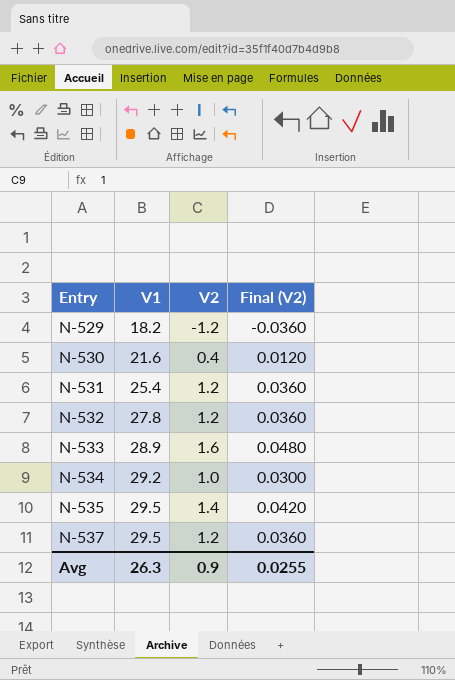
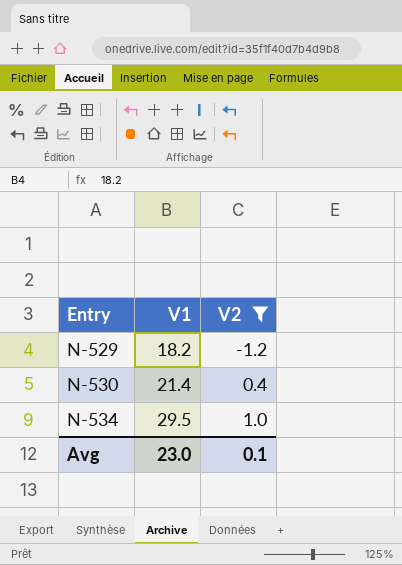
filter: none -> V2 <= 1.0
column Final (V2) | formula: [V2] * 0.03 -> none
N-530 | V1: 21.6 -> 21.4
N-534 | V1: 29.2 -> 29.5
Avg | V1: 26.3 -> 23.0
Avg | V2: 0.9 -> 0.1

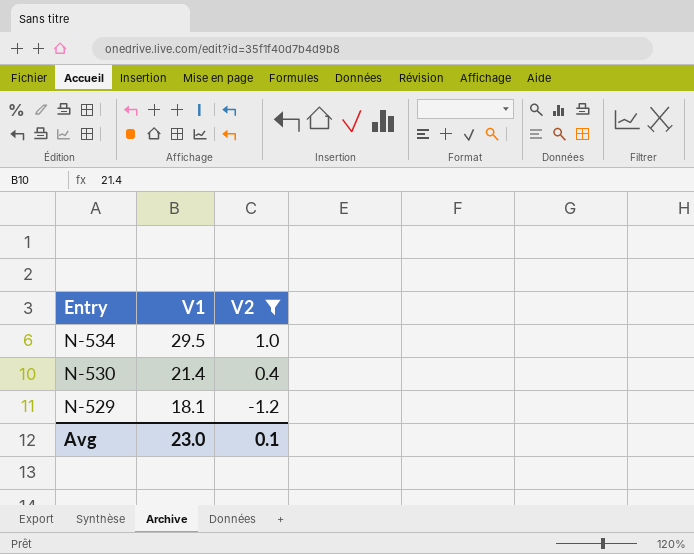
row order: Entry ascending -> Entry descending
N-529 | V1: 18.2 -> 18.1

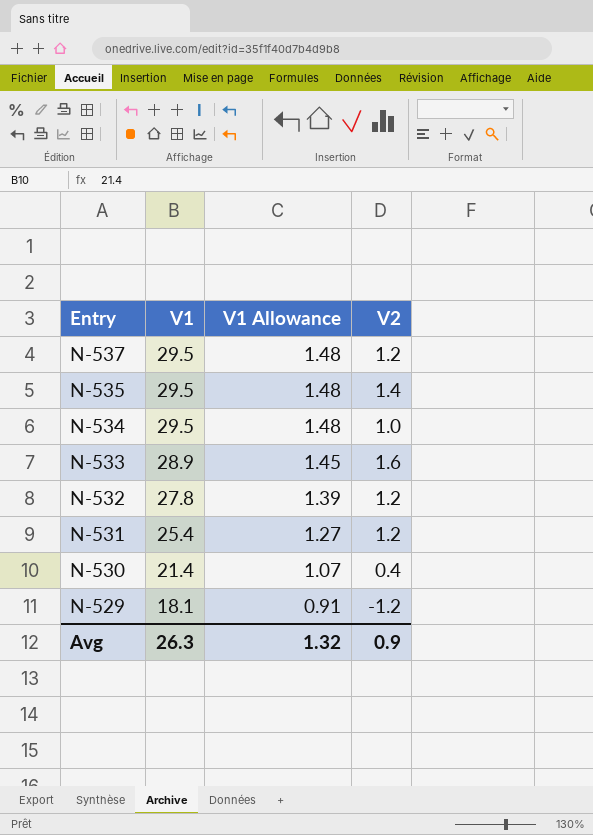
filter: V2 <= 1.0 -> none
column V1 Allowance | formula: none -> [V1] * 0.05
Avg | V1: 23.0 -> 26.3
Avg | V2: 0.1 -> 0.9

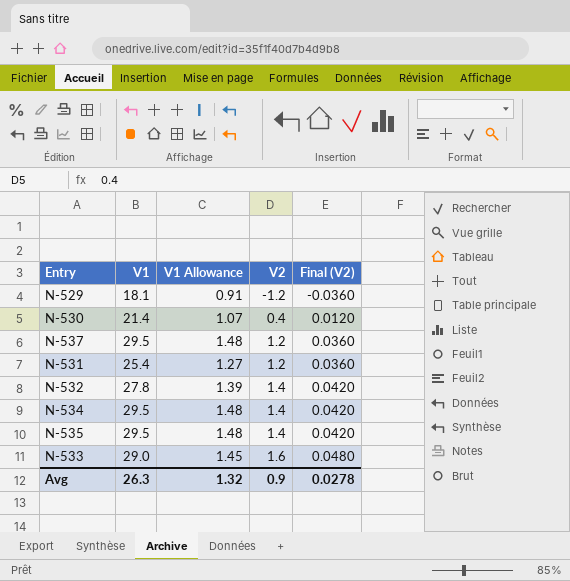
row order: Entry descending -> V2 ascending
column Final (V2) | formula: none -> [V2] * 0.03
N-532 | V2: 1.2 -> 1.4
N-534 | V2: 1.0 -> 1.4
N-533 | V1: 28.9 -> 29.0

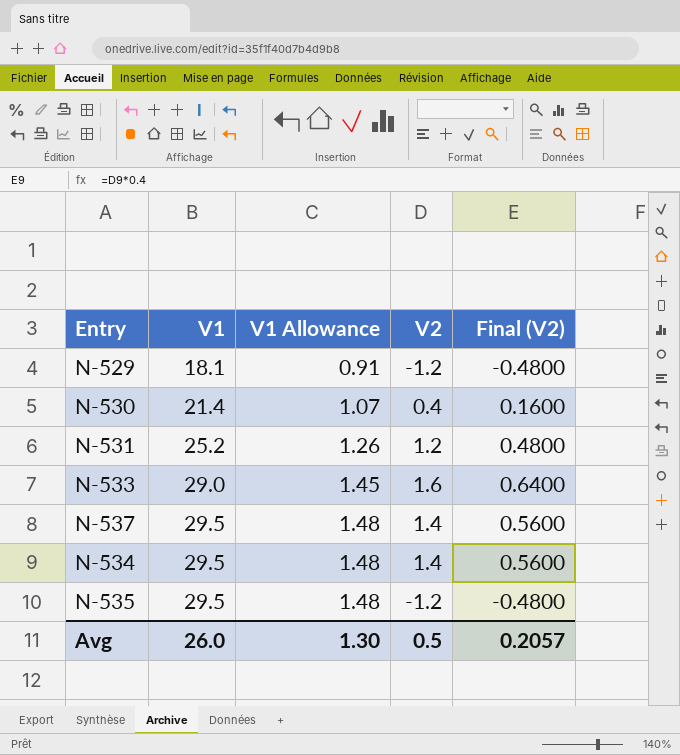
row order: V2 ascending -> V1 ascending
column Final (V2) | formula: [V2] * 0.03 -> [V2] * 0.4
row N-532: 27.8 | 1.39 | 1.4 | 0.0420 -> none
N-531 | V1: 25.4 -> 25.2
N-531 | V1 Allowance: 1.27 -> 1.26
N-537 | V2: 1.2 -> 1.4
N-535 | V2: 1.4 -> -1.2
Avg | V1: 26.3 -> 26.0
Avg | V1 Allowance: 1.32 -> 1.30
Avg | V2: 0.9 -> 0.5
Avg | Final (V2): 0.0278 -> 0.2057

